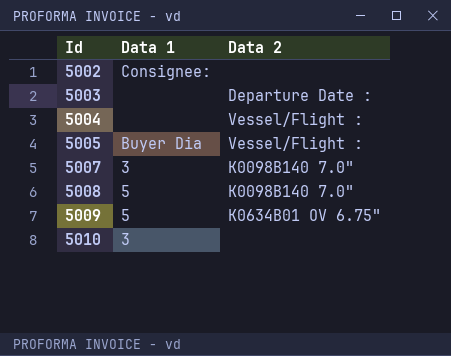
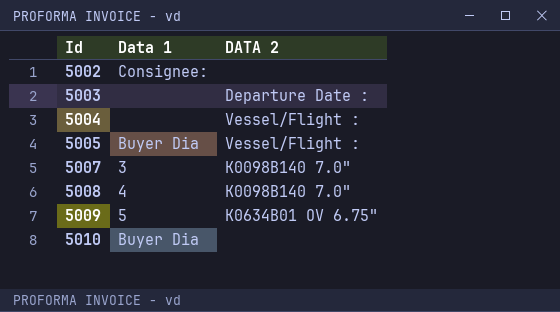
column name: Data 2 -> DATA 2
5008 | Data 1: 5 -> 4
5010 | Data 1: 3 -> Buyer Dia

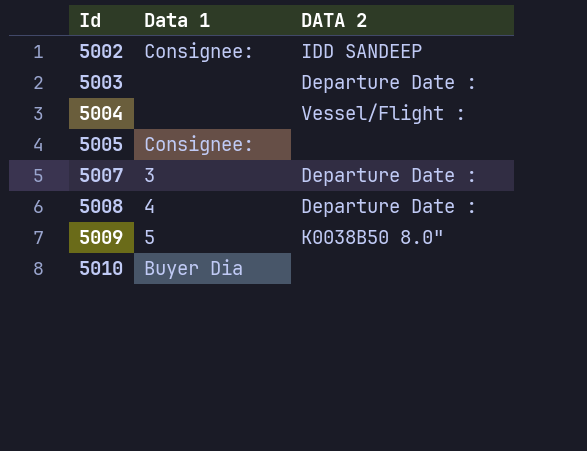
5002 | DATA 2: none -> IDD SANDEEP
5005 | Data 1: Buyer Dia -> Consignee:
5005 | DATA 2: Vessel/Flight : -> none
5007 | DATA 2: K0098B140 7.0" -> Departure Date :
5008 | DATA 2: K0098B140 7.0" -> Departure Date :
5009 | DATA 2: K0634B01 OV 6.75" -> K0038B50 8.0"

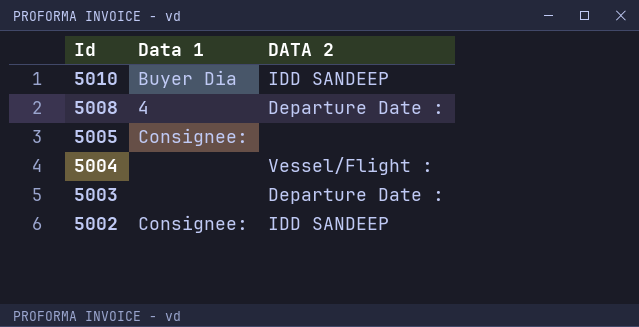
row order: Id ascending -> Id descending
row 5007: 3 | Departure Date : -> none
row 5009: 5 | K0038B50 8.0" -> none
5010 | DATA 2: none -> IDD SANDEEP

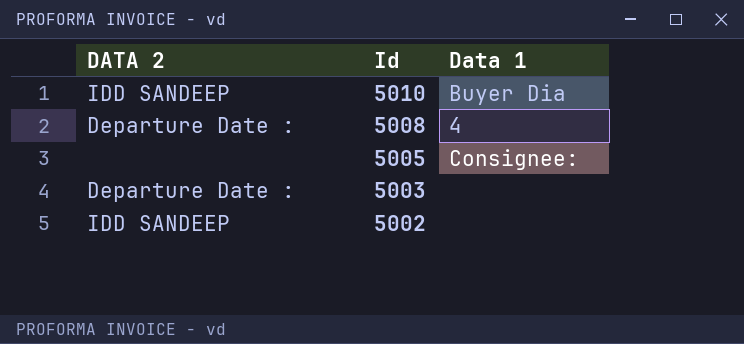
column DATA 2 | position: 3 -> 1
row 5004: none | Vessel/Flight : -> none
5002 | Data 1: Consignee: -> none

